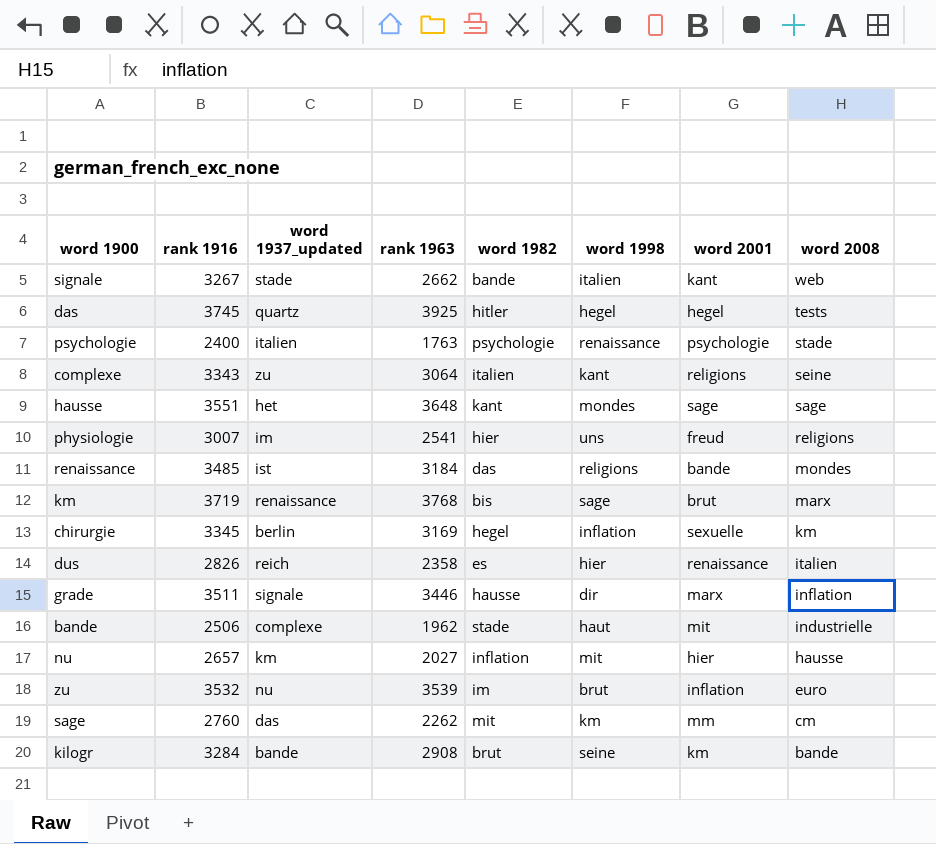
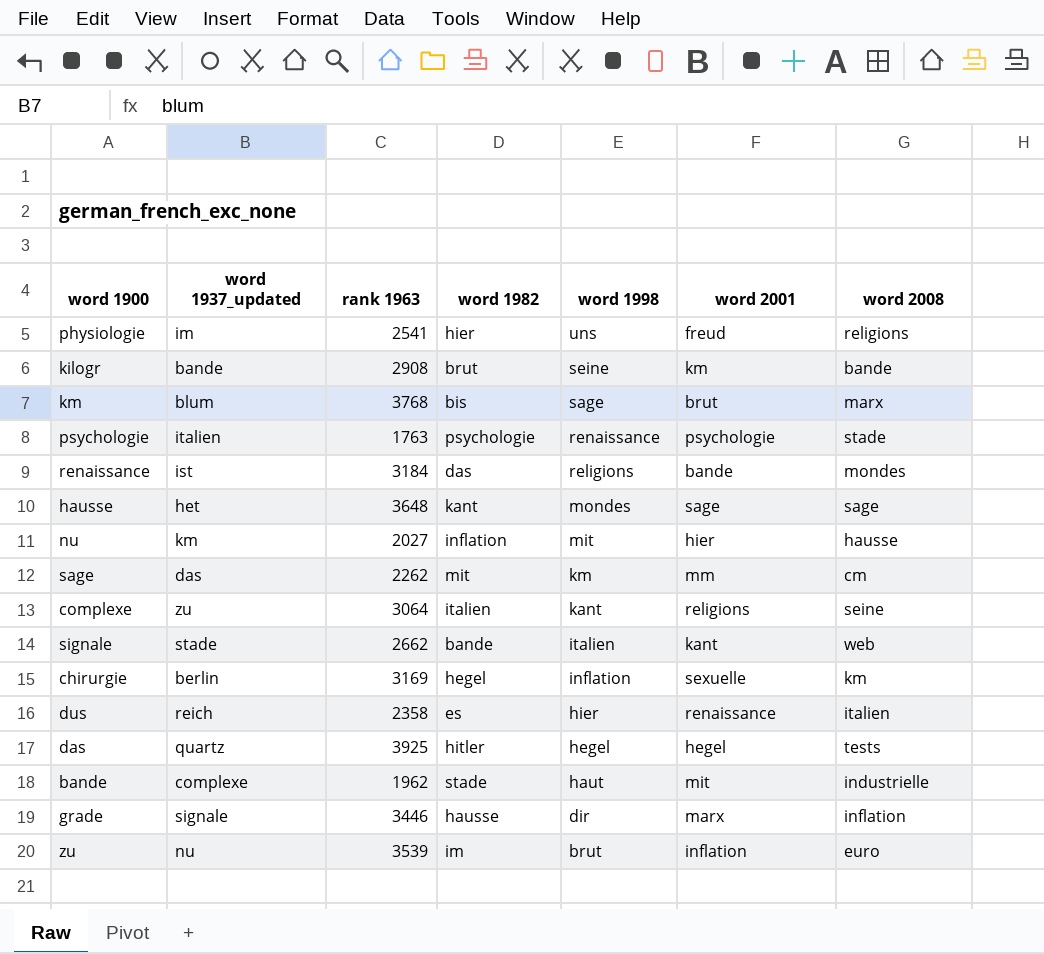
row order: word 2008 descending -> word 1998 descending
column rank 1916 | position: 2 -> none
km | word 1937_updated: renaissance -> blum

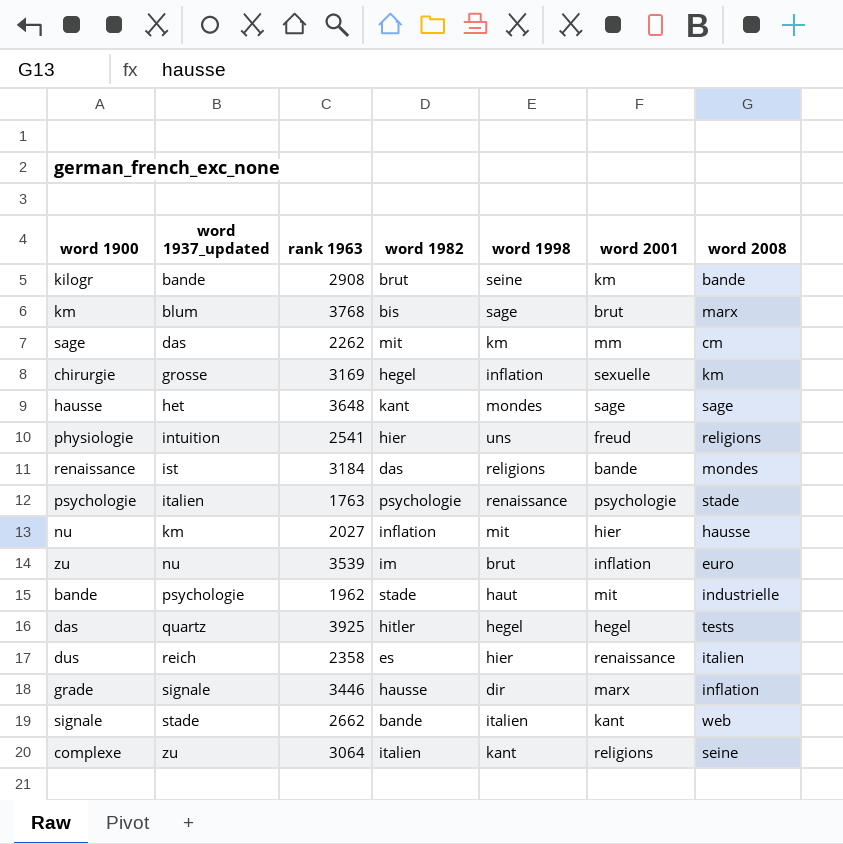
row order: word 1998 descending -> word 1937_updated ascending
chirurgie | word 1937_updated: berlin -> grosse
physiologie | word 1937_updated: im -> intuition
bande | word 1937_updated: complexe -> psychologie

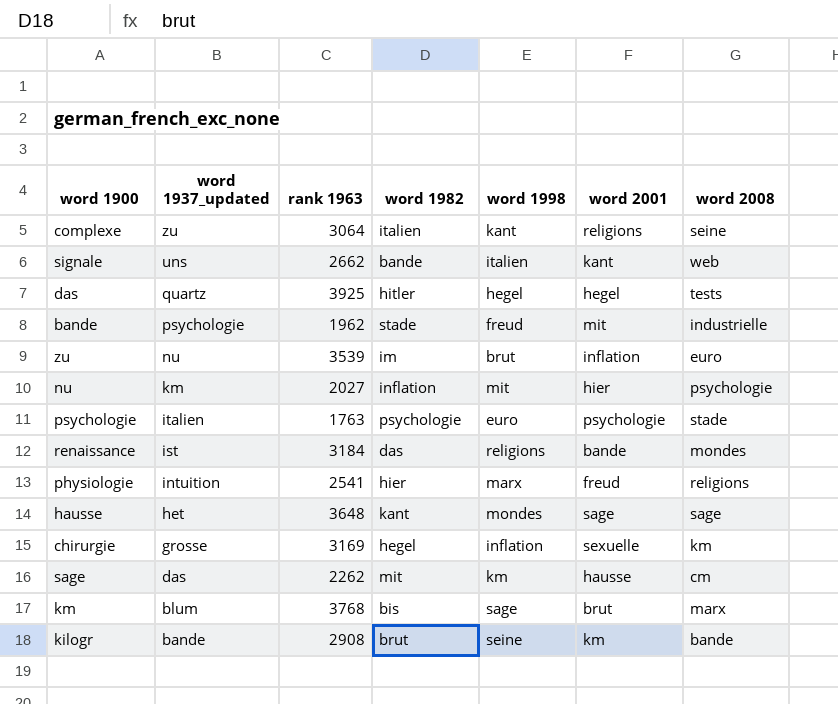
row order: word 1937_updated ascending -> word 1937_updated descending
row dus: reich | 2358 | es | hier | renaissance | italien -> none
row grade: signale | 3446 | hausse | dir | marx | inflation -> none
signale | word 1937_updated: stade -> uns
bande | word 1998: haut -> freud
nu | word 2008: hausse -> psychologie
psychologie | word 1998: renaissance -> euro
physiologie | word 1998: uns -> marx
sage | word 2001: mm -> hausse

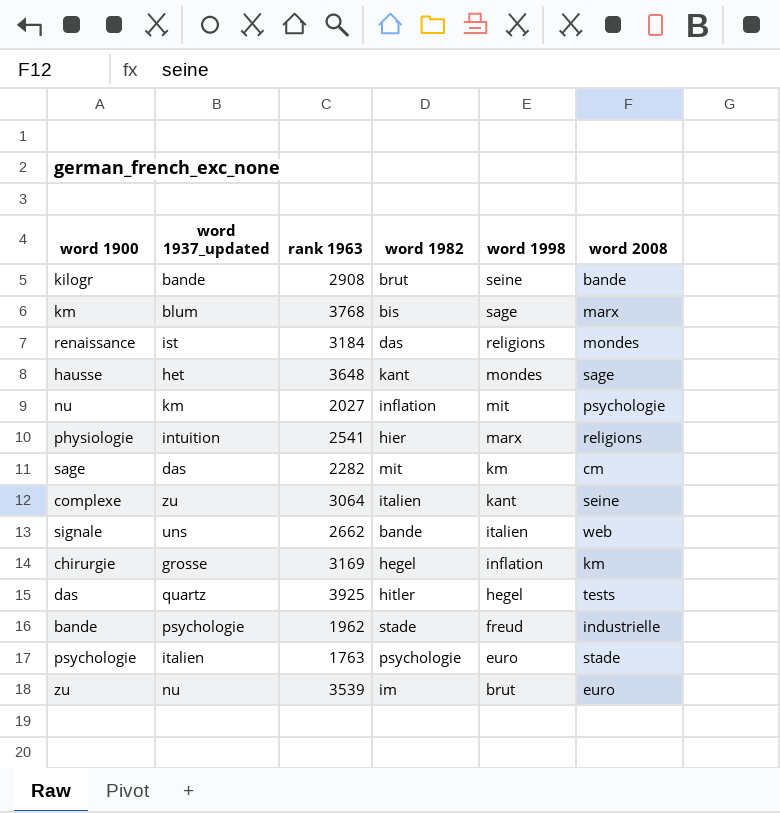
row order: word 1937_updated descending -> word 1998 descending
column word 2001 | position: 6 -> none
sage | rank 1963: 2262 -> 2282

